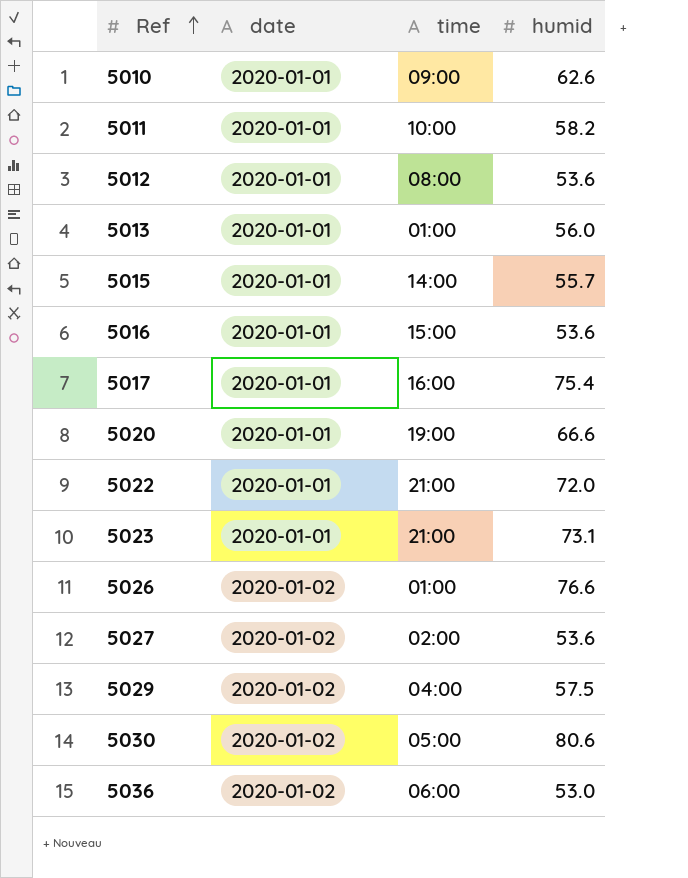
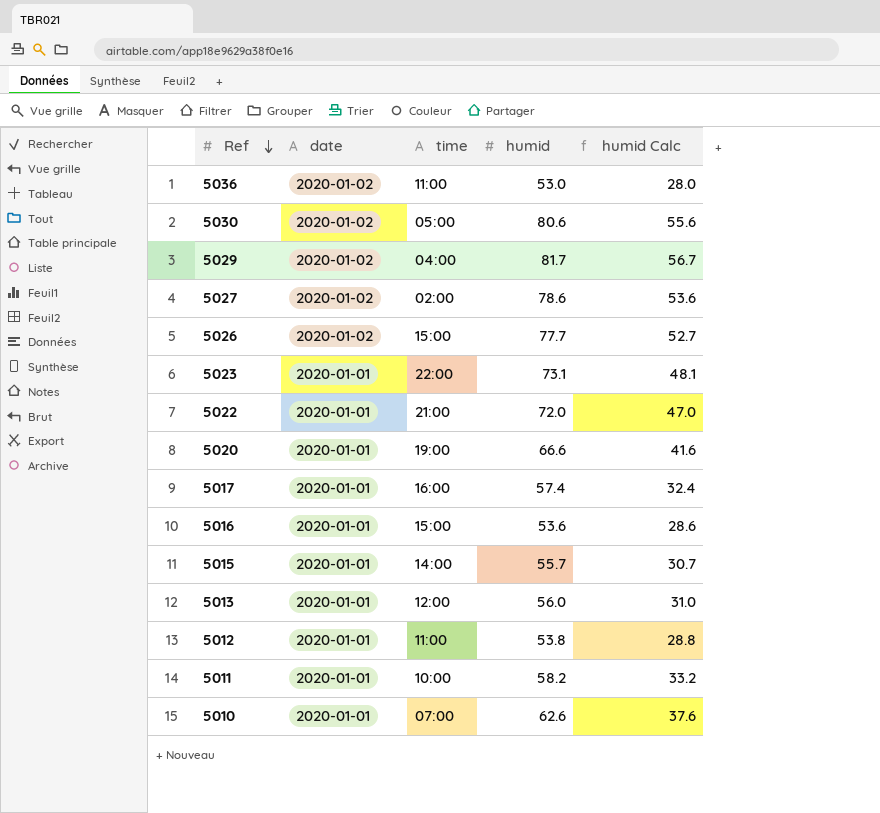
row order: Ref ascending -> Ref descending
column humid Calc | formula: none -> [humid] - 25
5036 | time: 06:00 -> 11:00
5029 | humid: 57.5 -> 81.7
5027 | humid: 53.6 -> 78.6
5026 | time: 01:00 -> 15:00
5026 | humid: 76.6 -> 77.7
5023 | time: 21:00 -> 22:00
5017 | humid: 75.4 -> 57.4
5013 | time: 01:00 -> 12:00
5012 | time: 08:00 -> 11:00
5012 | humid: 53.6 -> 53.8
5010 | time: 09:00 -> 07:00

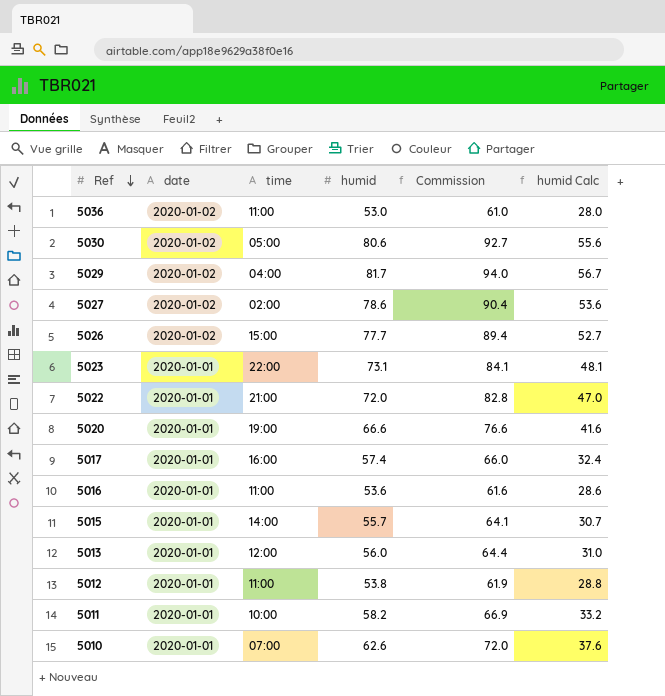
column Commission | formula: none -> [humid] * 1.15
5016 | time: 15:00 -> 11:00

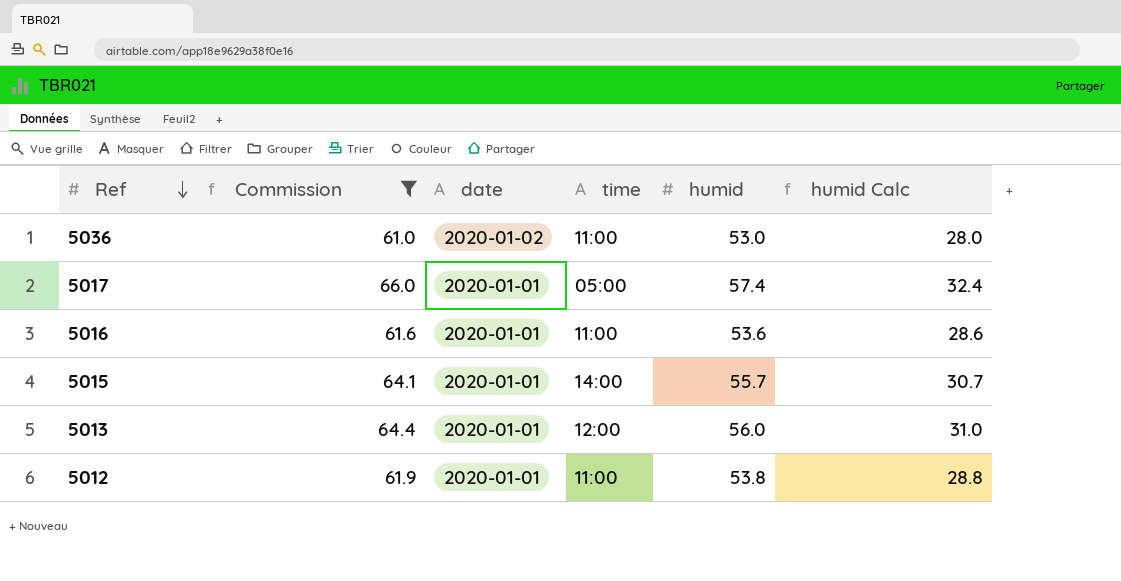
filter: none -> Commission <= 66.0
column Commission | position: 5 -> 2
5017 | time: 16:00 -> 05:00

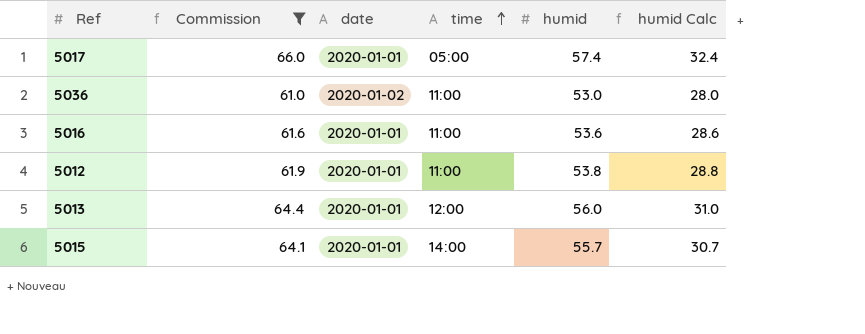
row order: Ref descending -> time ascending

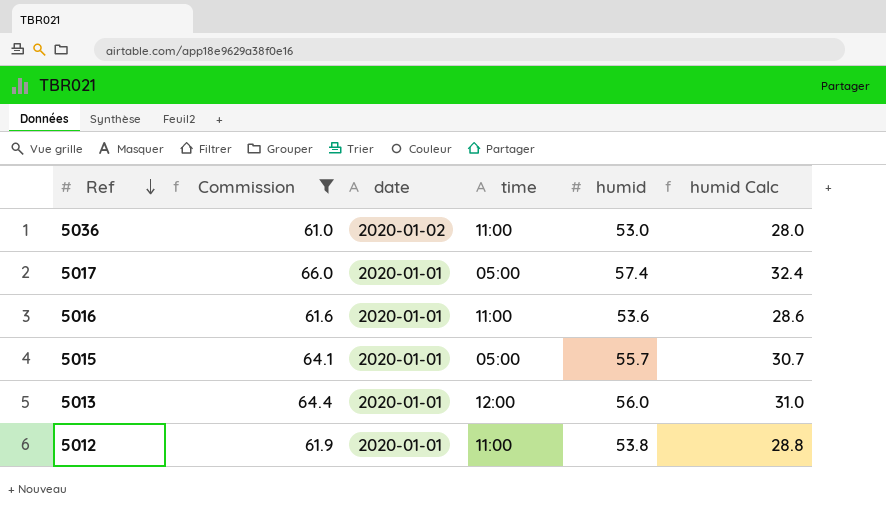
row order: time ascending -> Ref descending
5015 | time: 14:00 -> 05:00

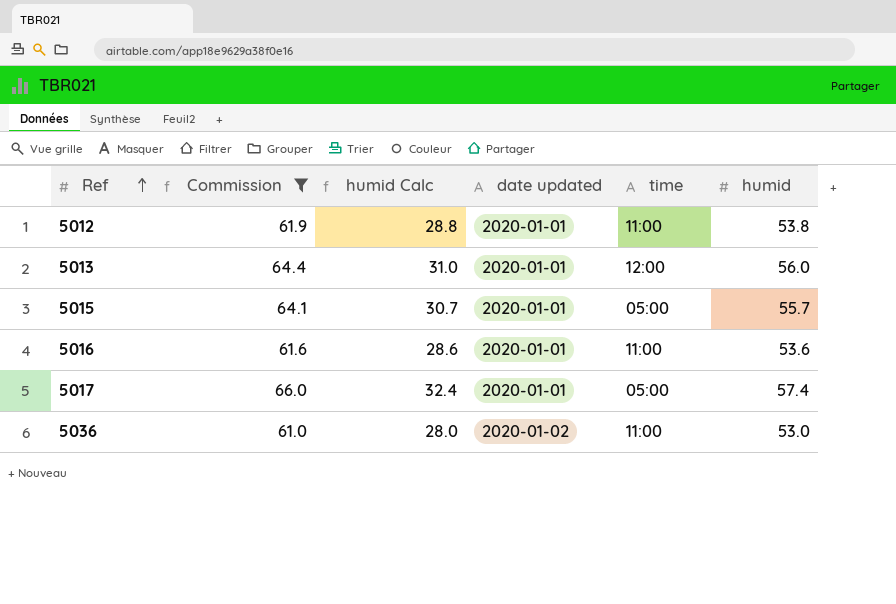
row order: Ref descending -> Ref ascending
column humid Calc | position: 6 -> 3
column name: date -> date updated

